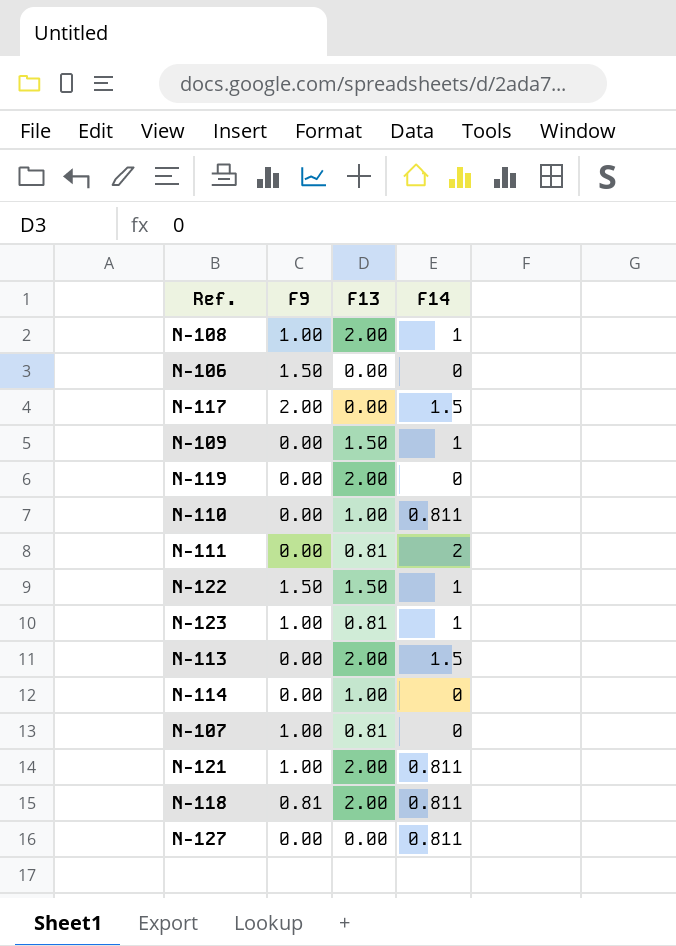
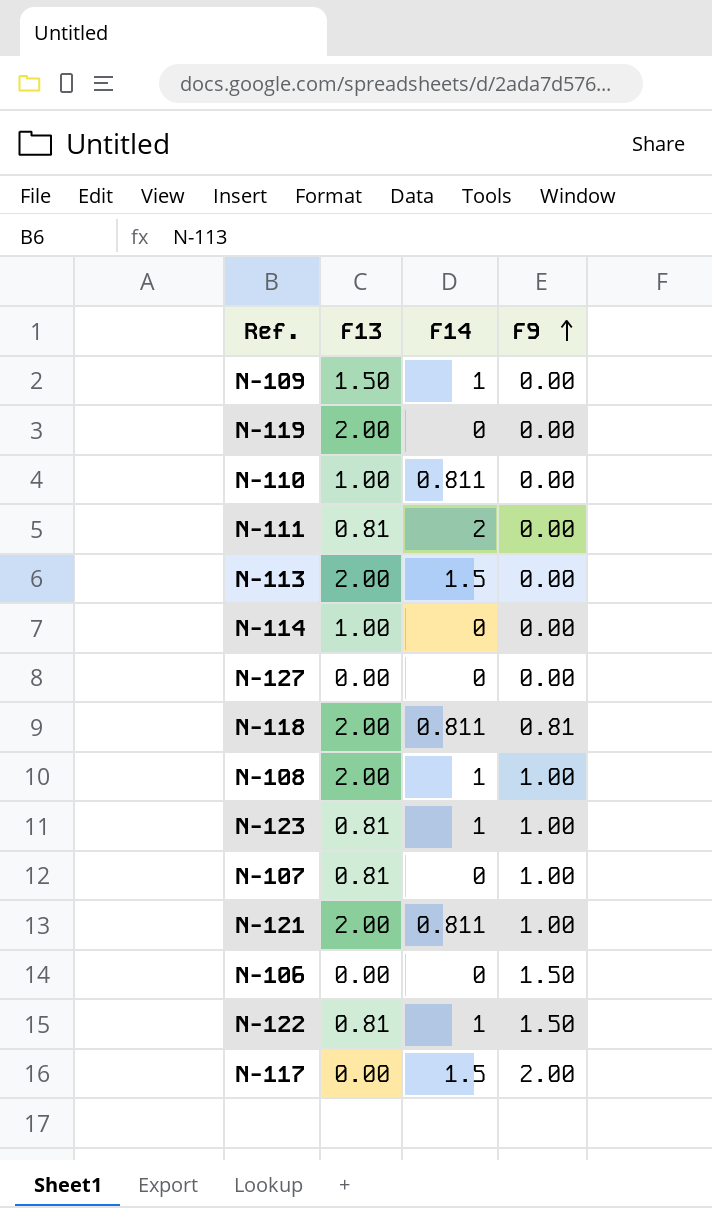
row order: none -> F9 ascending
column F9 | position: 2 -> 4
N-127 | F14: 0.811 -> 0
N-122 | F13: 1.50 -> 0.81

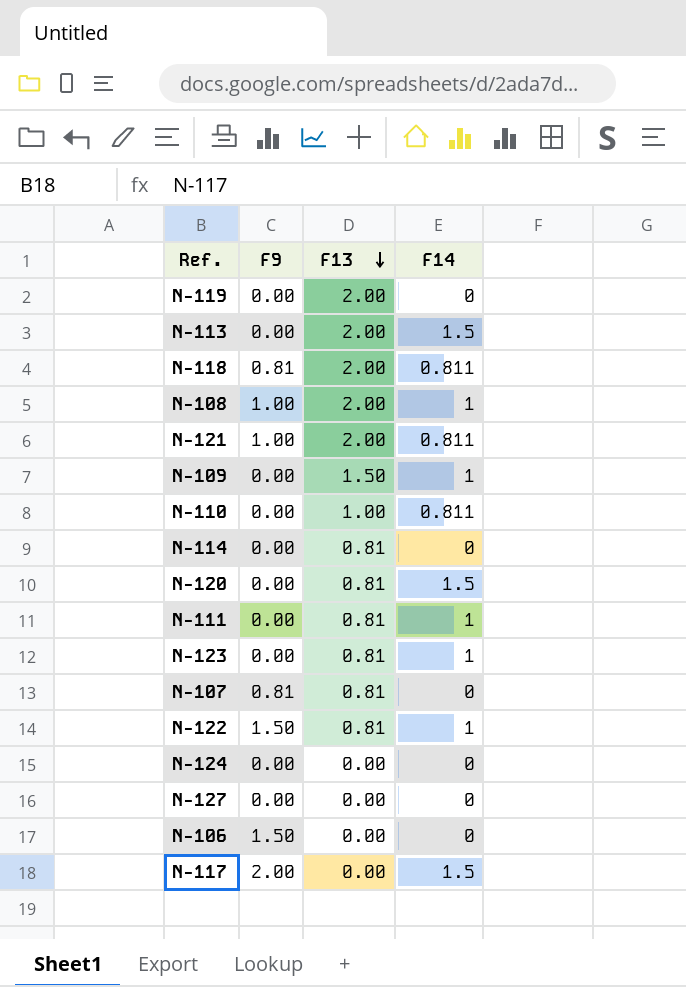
row order: F9 ascending -> F13 descending
column F9 | position: 4 -> 2
N-114 | F13: 1.00 -> 0.81
row N-120: none -> 0.00 | 0.81 | 1.5
N-111 | F14: 2 -> 1
N-123 | F9: 1.00 -> 0.00
N-107 | F9: 1.00 -> 0.81
row N-124: none -> 0.00 | 0.00 | 0

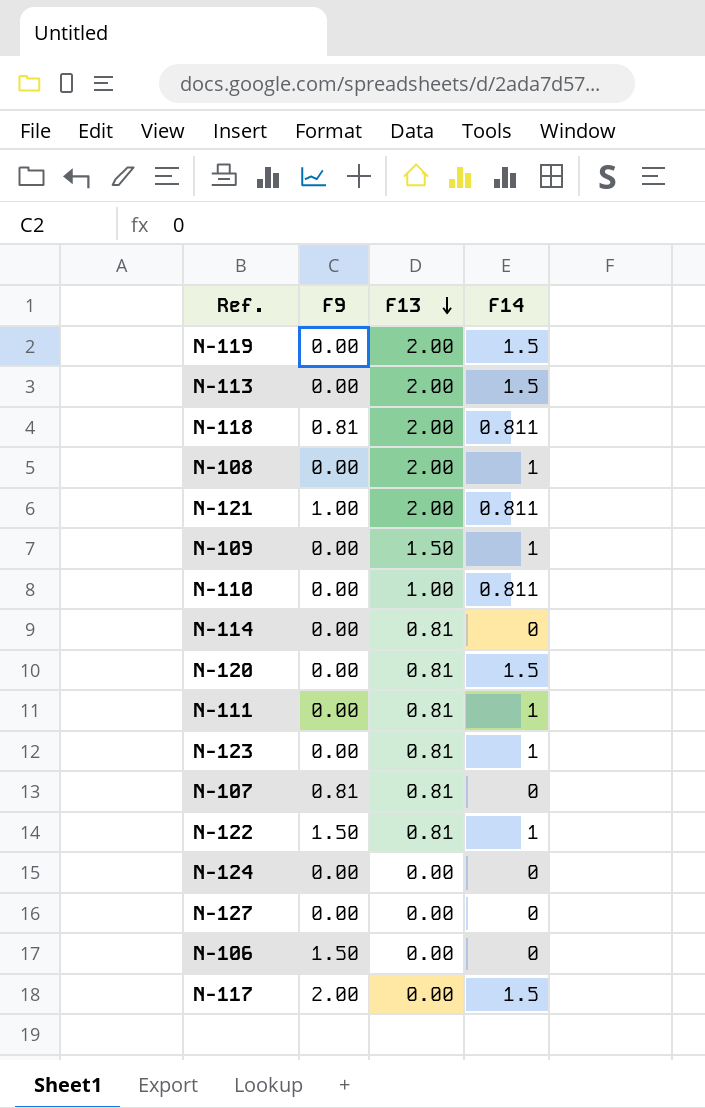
N-119 | F14: 0 -> 1.5
N-108 | F9: 1.00 -> 0.00

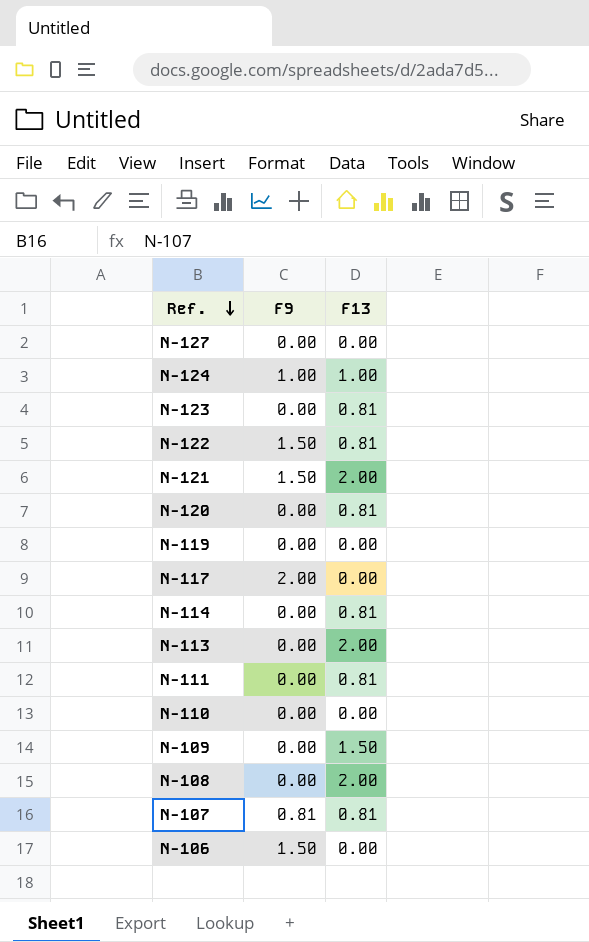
row order: F13 descending -> Ref. descending
column F14 | position: 4 -> none
row N-118: 0.81 | 2.00 | 0.811 -> none
N-124 | F9: 0.00 -> 1.00
N-124 | F13: 0.00 -> 1.00
N-121 | F9: 1.00 -> 1.50
N-119 | F13: 2.00 -> 0.00
N-110 | F13: 1.00 -> 0.00

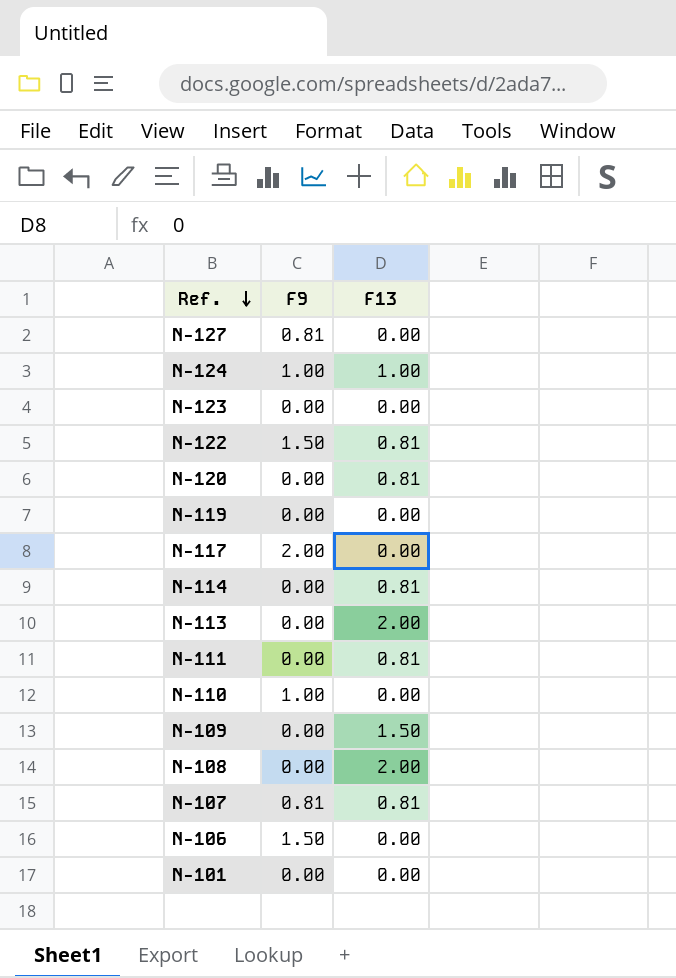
row N-121: 1.50 | 2.00 -> none
N-127 | F9: 0.00 -> 0.81
N-123 | F13: 0.81 -> 0.00
N-110 | F9: 0.00 -> 1.00
row N-101: none -> 0.00 | 0.00

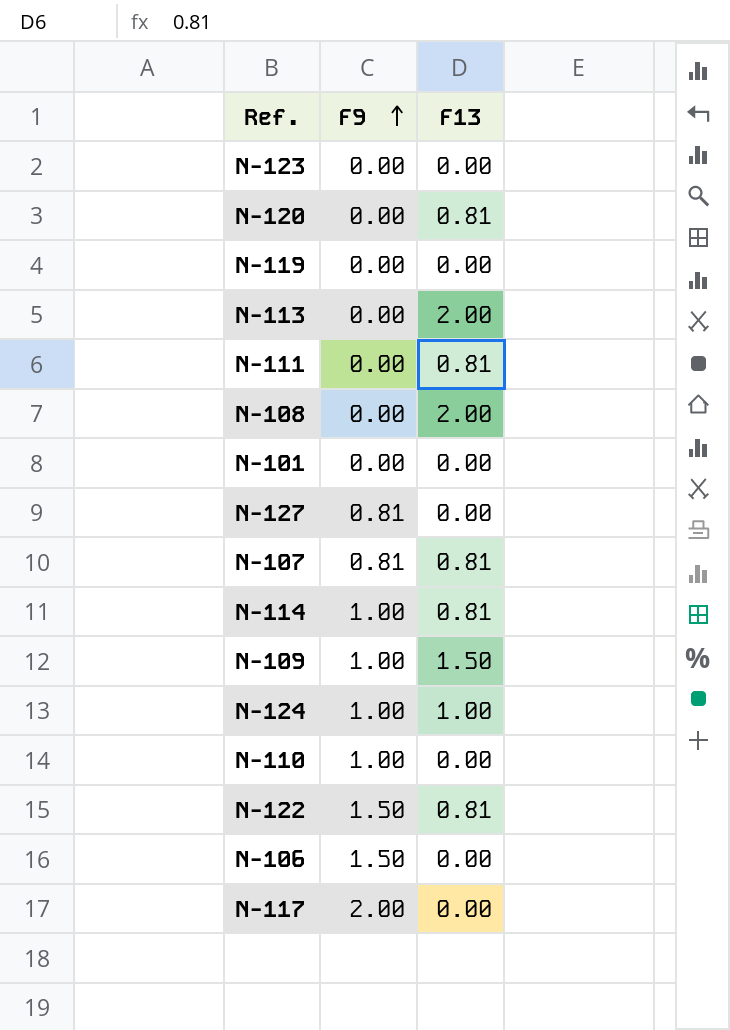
row order: Ref. descending -> F9 ascending
N-114 | F9: 0.00 -> 1.00
N-109 | F9: 0.00 -> 1.00

